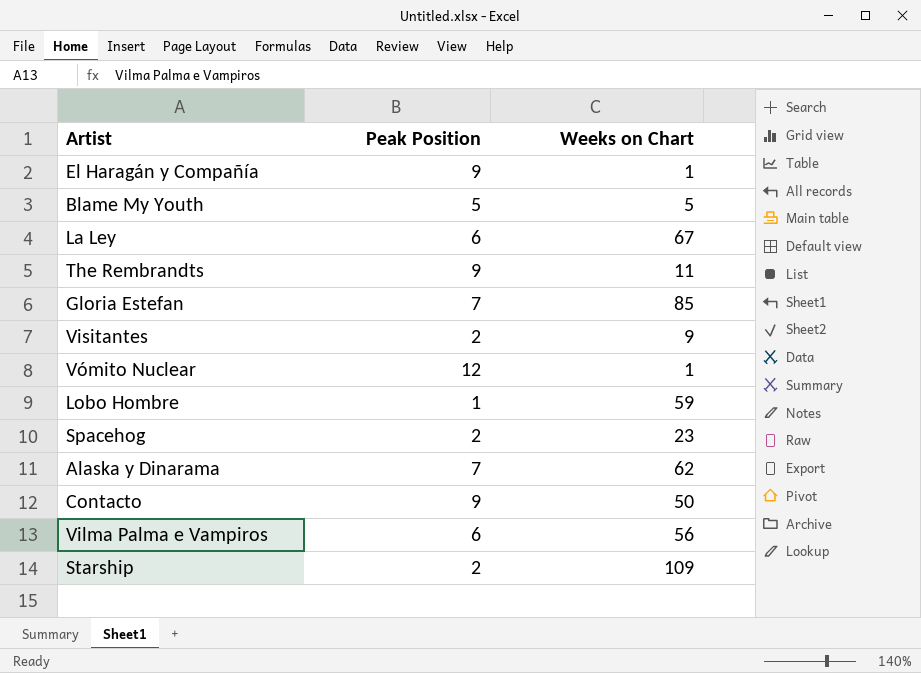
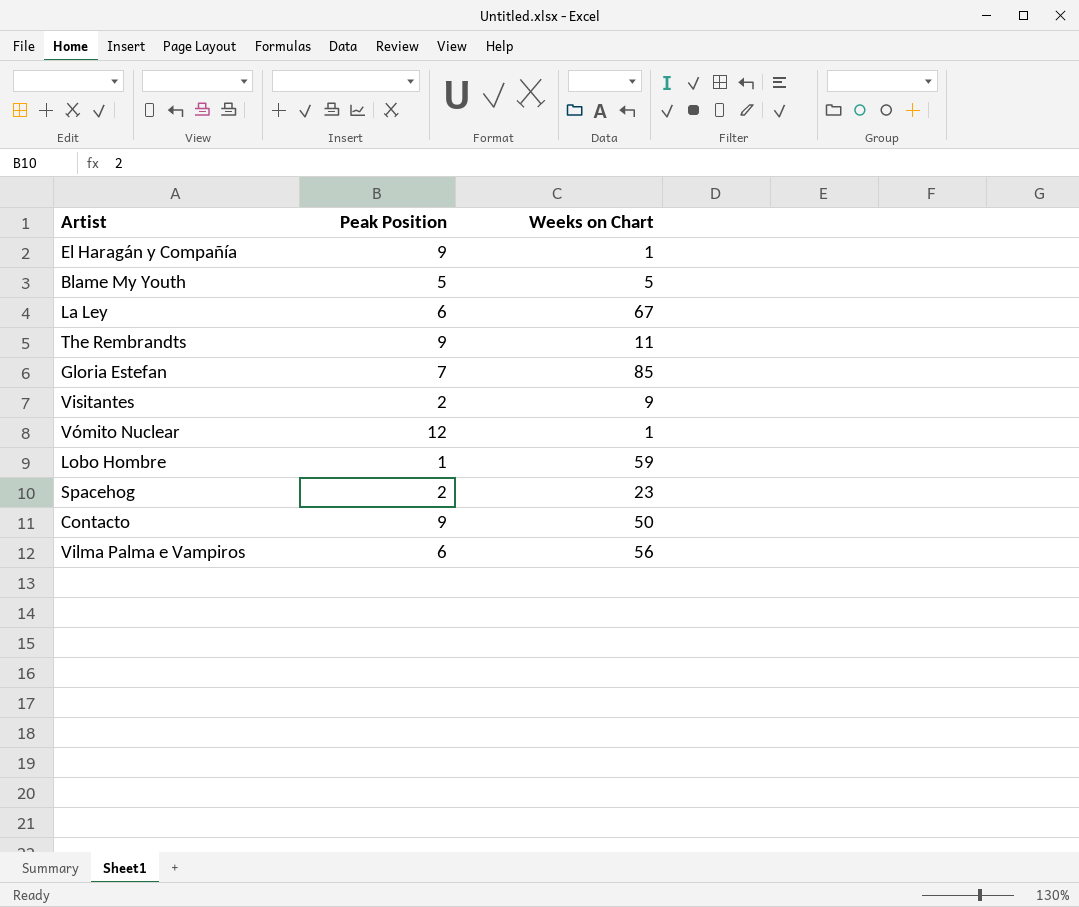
row Alaska y Dinarama: 7 | 62 -> none
row Starship: 2 | 109 -> none

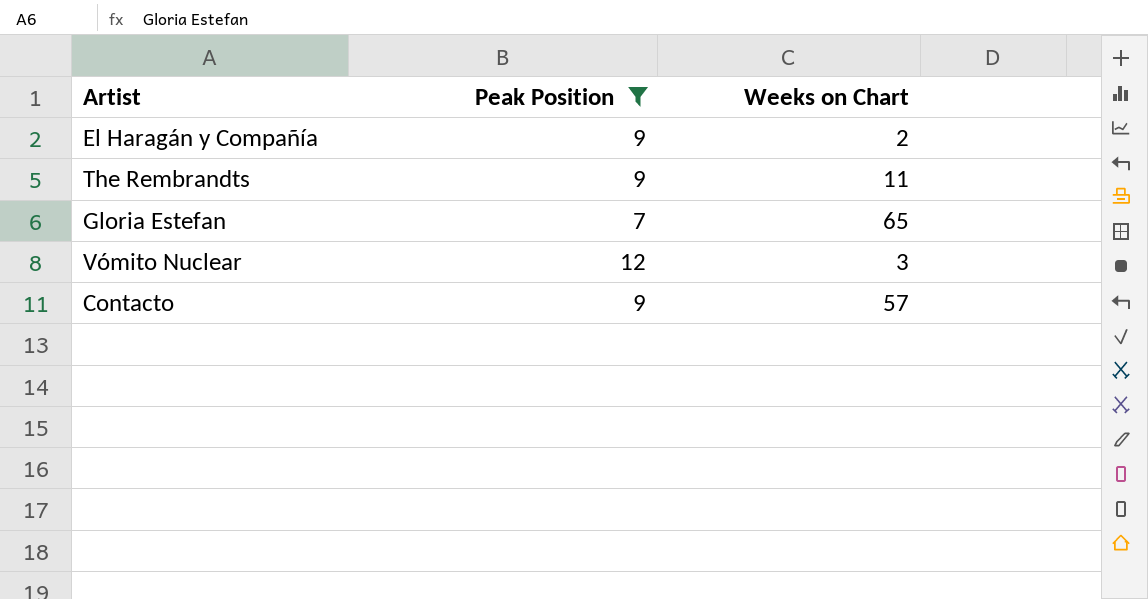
filter: none -> Peak Position >= 7
El Haragán y Compañía | Weeks on Chart: 1 -> 2
Gloria Estefan | Weeks on Chart: 85 -> 65
Vómito Nuclear | Weeks on Chart: 1 -> 3
Contacto | Weeks on Chart: 50 -> 57

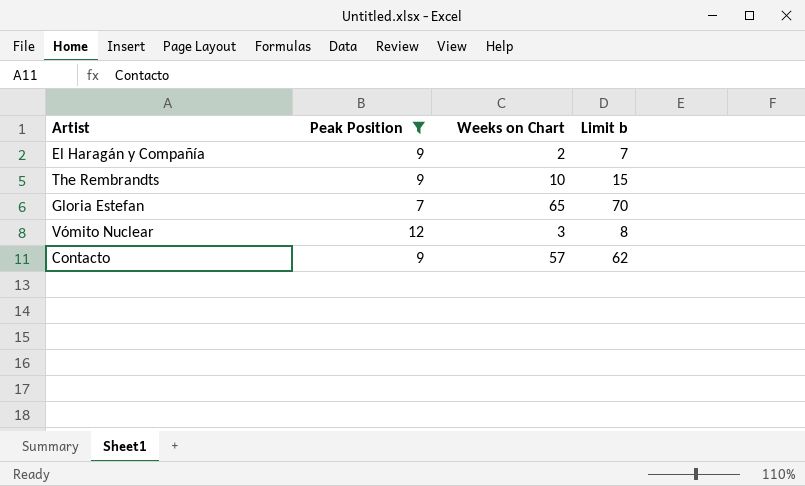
column Limit b | formula: none -> [Weeks on Chart] + 5
The Rembrandts | Weeks on Chart: 11 -> 10

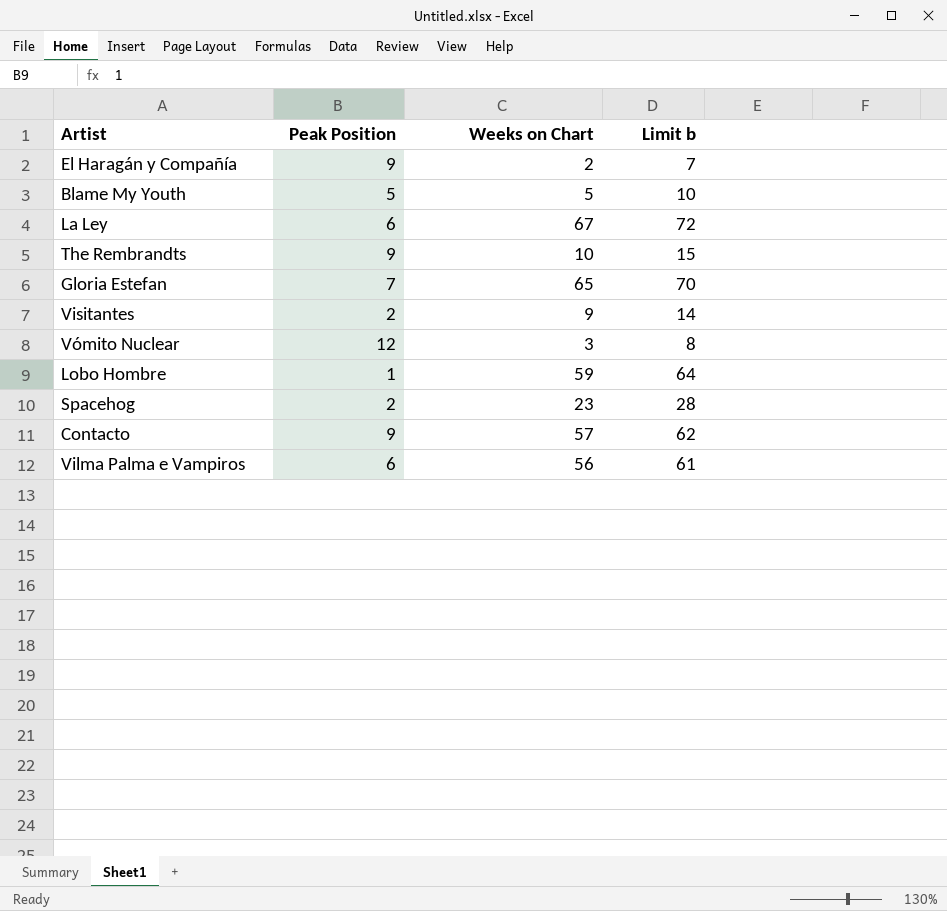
filter: Peak Position >= 7 -> none

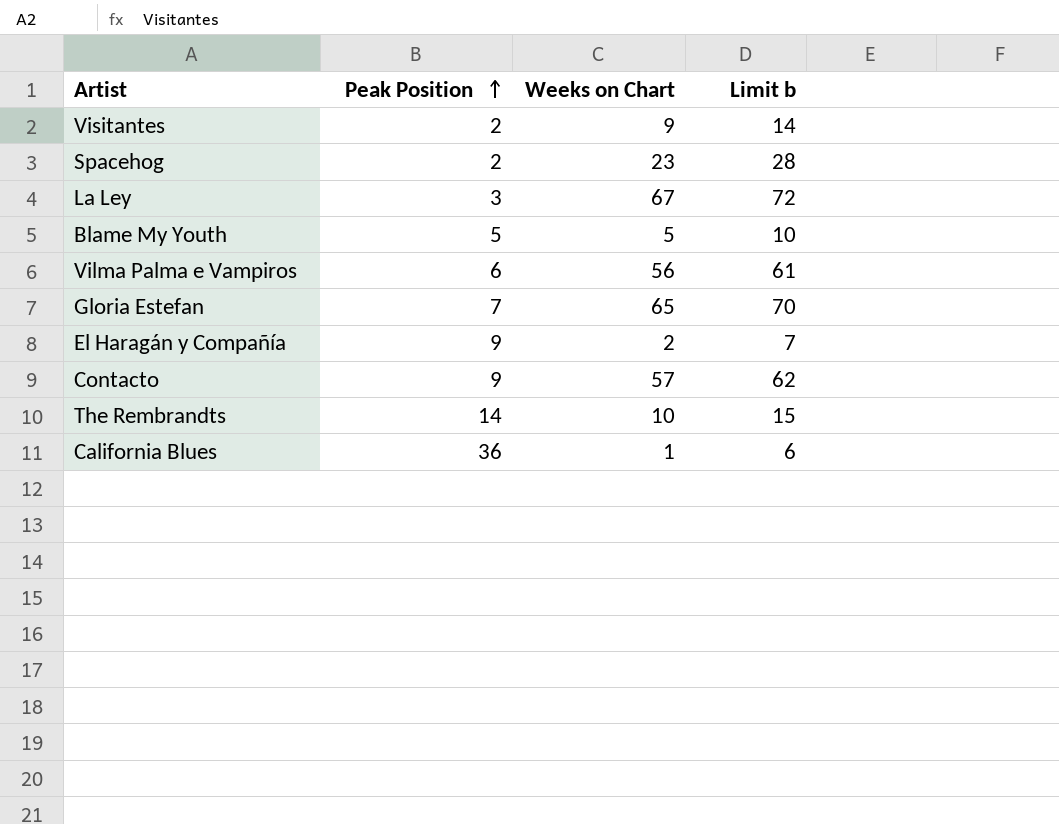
row order: none -> Peak Position ascending
row Vómito Nuclear: 12 | 3 | 8 -> none
row Lobo Hombre: 1 | 59 | 64 -> none
La Ley | Peak Position: 6 -> 3
The Rembrandts | Peak Position: 9 -> 14
row California Blues: none -> 36 | 1 | 6

